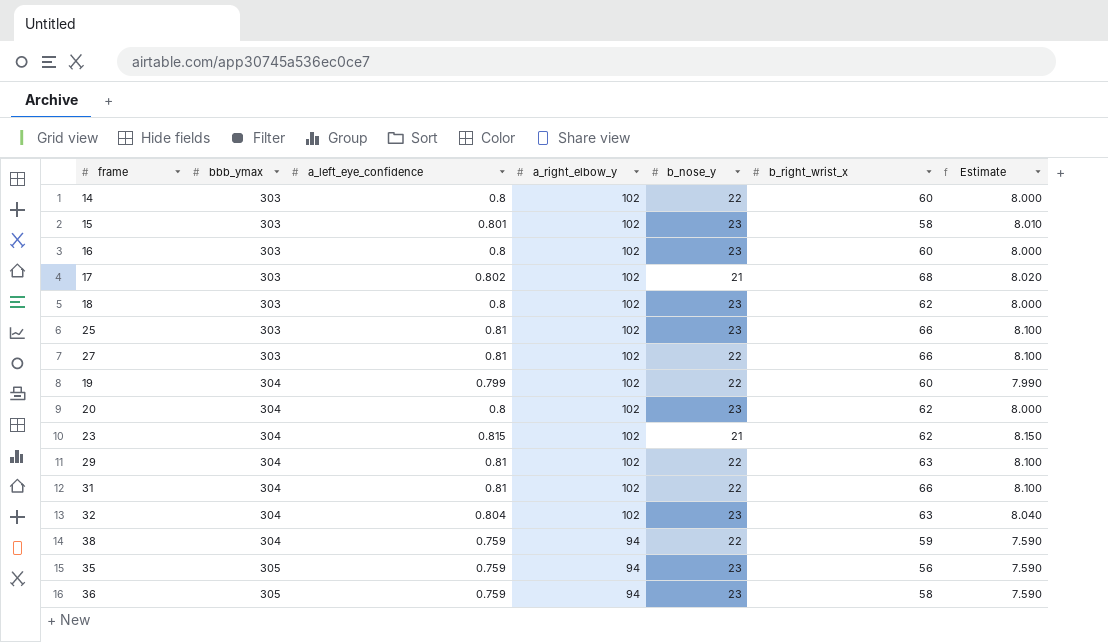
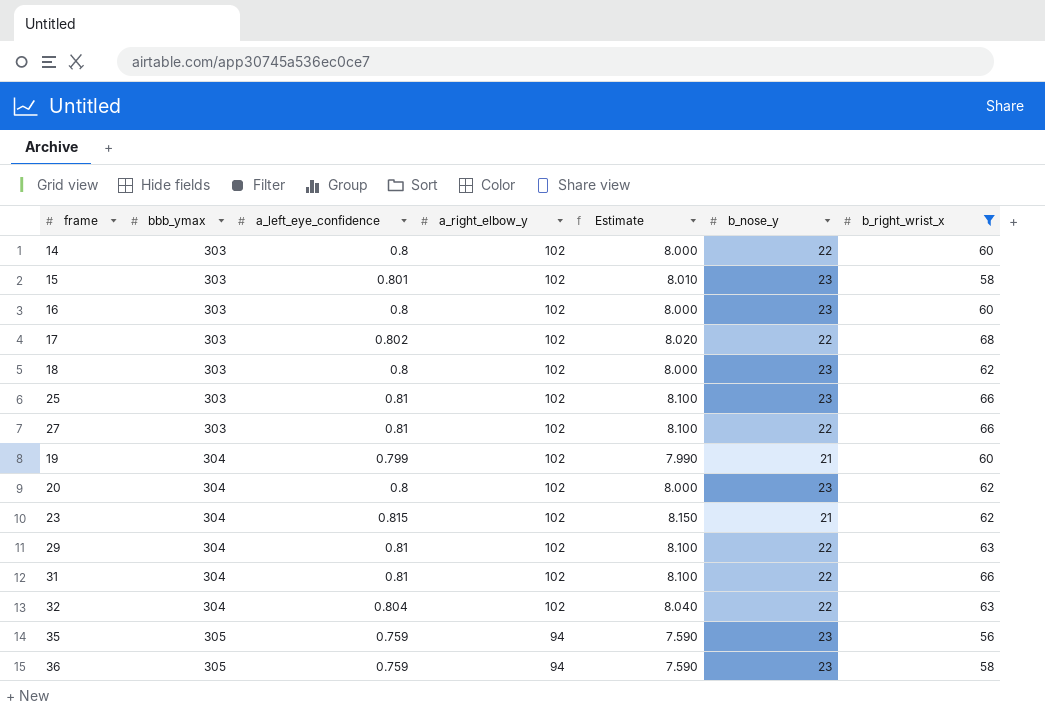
filter: none -> b_right_wrist_x != 59
column Estimate | position: 7 -> 5
17 | b_nose_y: 21 -> 22
19 | b_nose_y: 22 -> 21
32 | b_nose_y: 23 -> 22

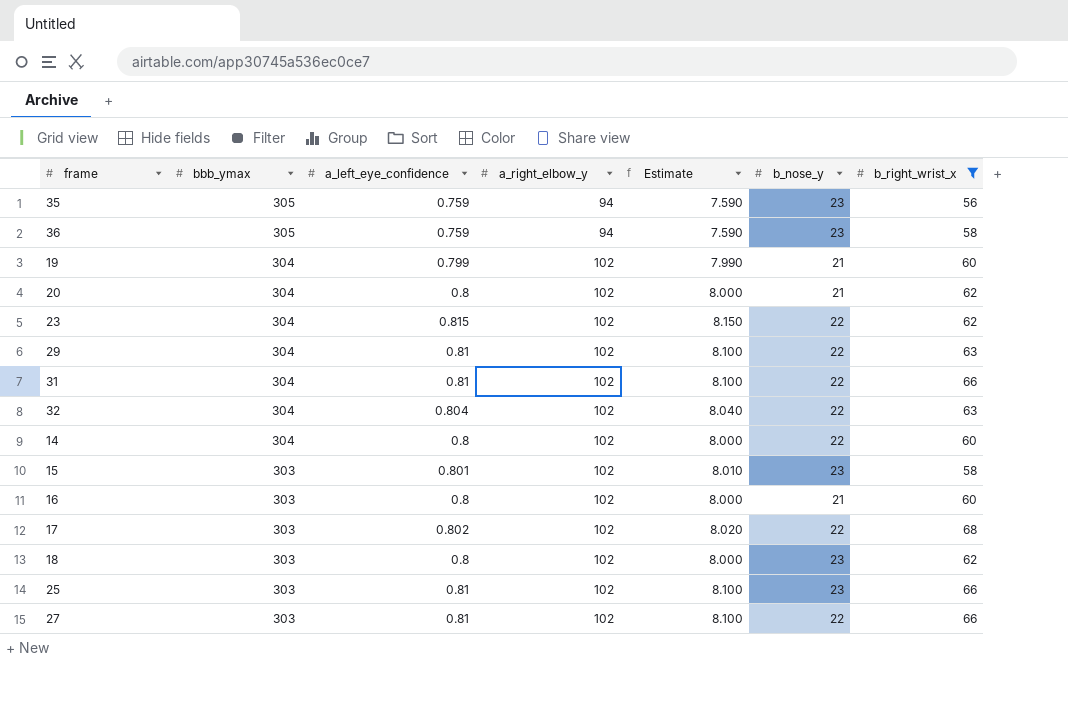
row order: bbb_ymax ascending -> bbb_ymax descending
20 | b_nose_y: 23 -> 21
23 | b_nose_y: 21 -> 22
14 | bbb_ymax: 303 -> 304
16 | b_nose_y: 23 -> 21

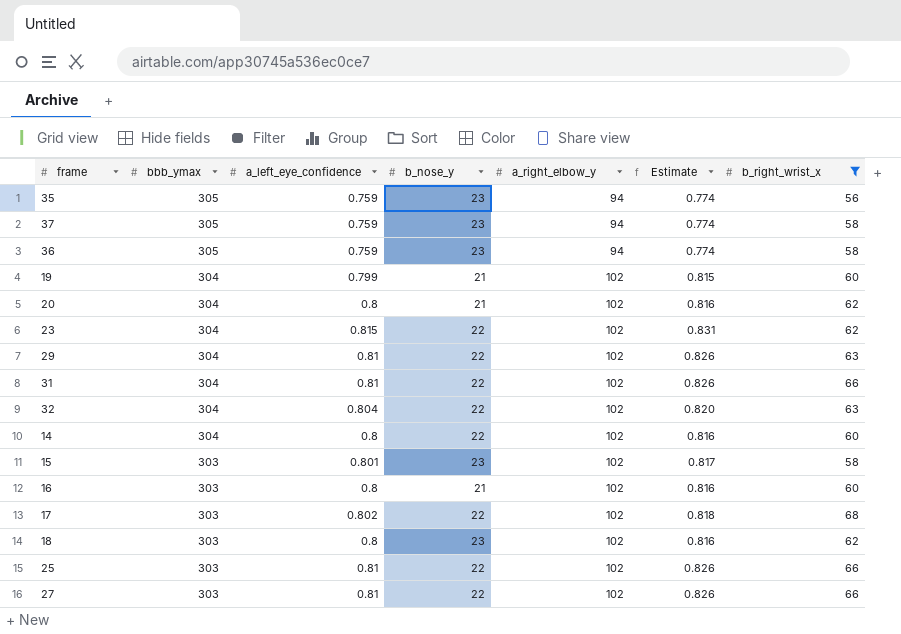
column b_nose_y | position: 6 -> 4
column Estimate | formula: [a_left_eye_confidence] * 10 -> [a_left_eye_confidence] * 1.02
row 37: none -> 305 | 0.759 | 23 | 94 | 0.774 | 58
25 | b_nose_y: 23 -> 22

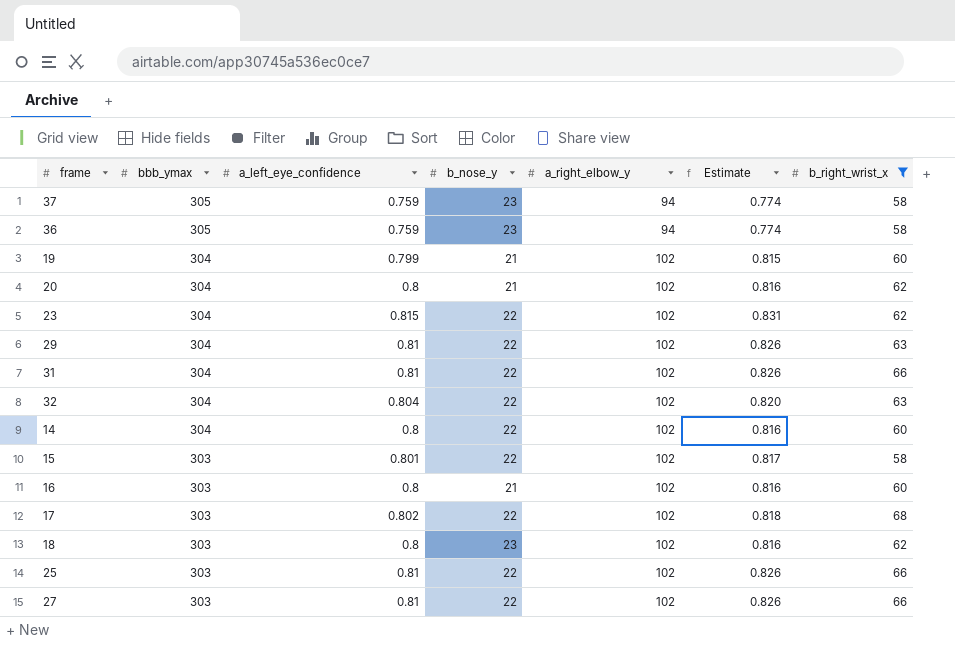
row 35: 305 | 0.759 | 23 | 94 | 0.774 | 56 -> none
15 | b_nose_y: 23 -> 22

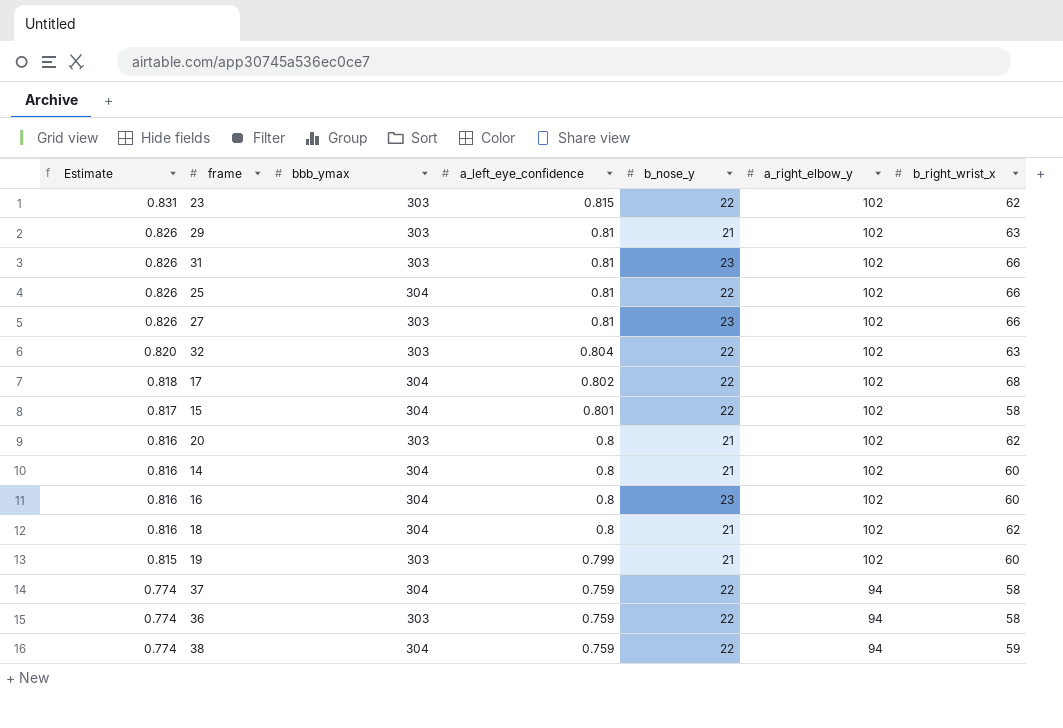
filter: b_right_wrist_x != 59 -> none
row order: bbb_ymax descending -> Estimate descending
column Estimate | position: 6 -> 1
23 | bbb_ymax: 304 -> 303
29 | bbb_ymax: 304 -> 303
29 | b_nose_y: 22 -> 21
31 | bbb_ymax: 304 -> 303
31 | b_nose_y: 22 -> 23
25 | bbb_ymax: 303 -> 304
27 | b_nose_y: 22 -> 23
32 | bbb_ymax: 304 -> 303
17 | bbb_ymax: 303 -> 304
15 | bbb_ymax: 303 -> 304
20 | bbb_ymax: 304 -> 303
14 | b_nose_y: 22 -> 21
16 | bbb_ymax: 303 -> 304
16 | b_nose_y: 21 -> 23
18 | bbb_ymax: 303 -> 304
18 | b_nose_y: 23 -> 21
19 | bbb_ymax: 304 -> 303
37 | bbb_ymax: 305 -> 304
37 | b_nose_y: 23 -> 22
36 | bbb_ymax: 305 -> 303
36 | b_nose_y: 23 -> 22

